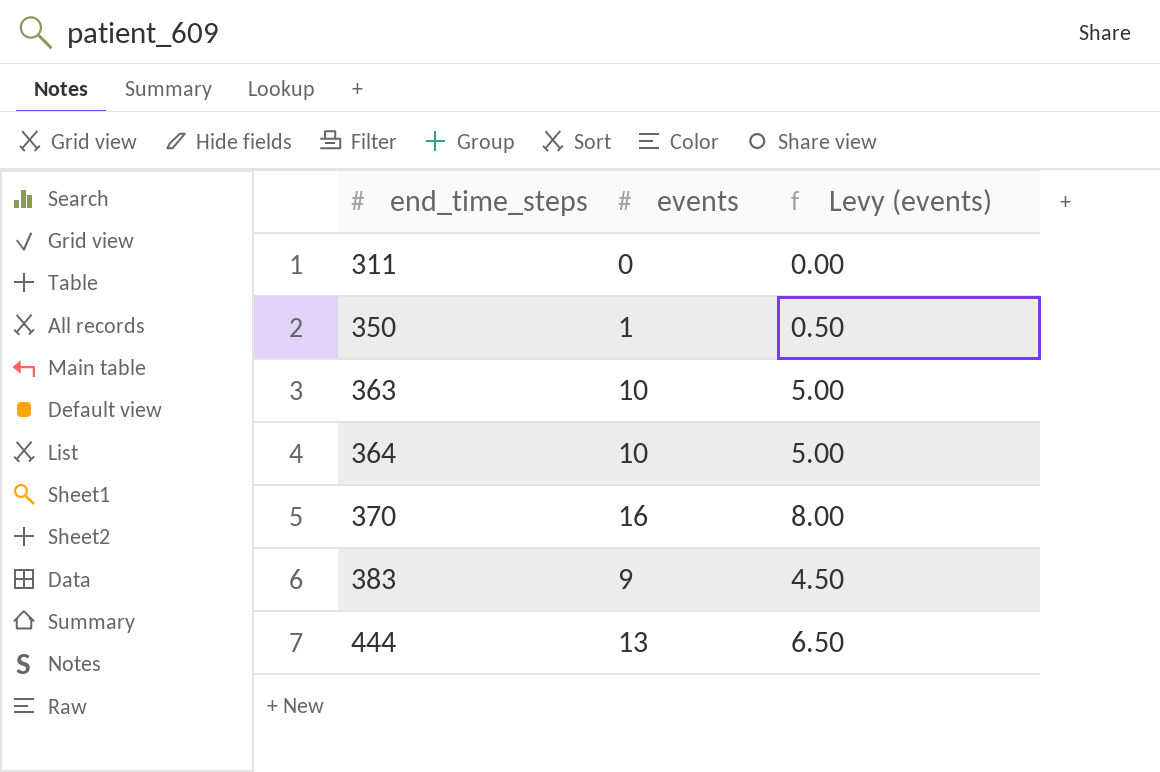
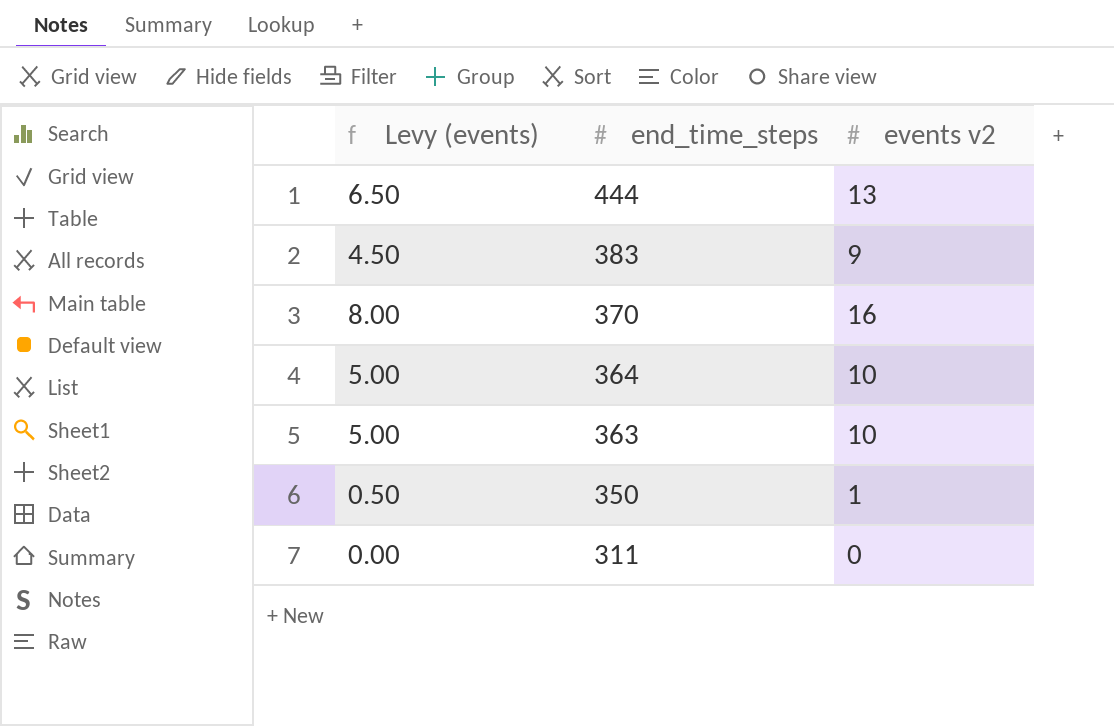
row order: end_time_steps ascending -> end_time_steps descending
column Levy (events) | position: 3 -> 1
column name: events -> events v2

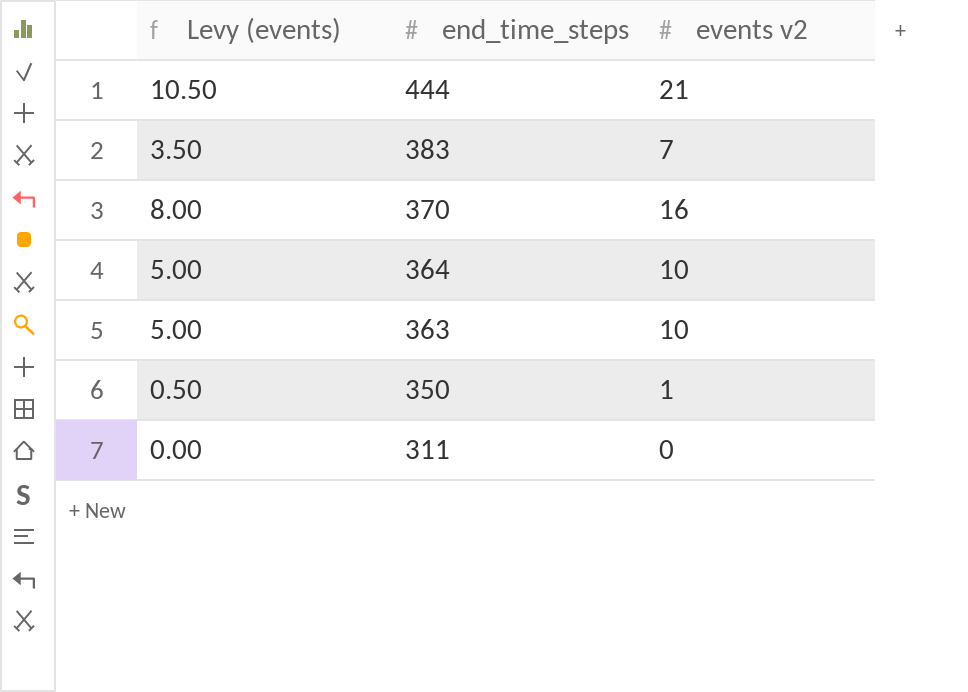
444 | Levy (events): 6.50 -> 10.50
444 | events v2: 13 -> 21
383 | Levy (events): 4.50 -> 3.50
383 | events v2: 9 -> 7

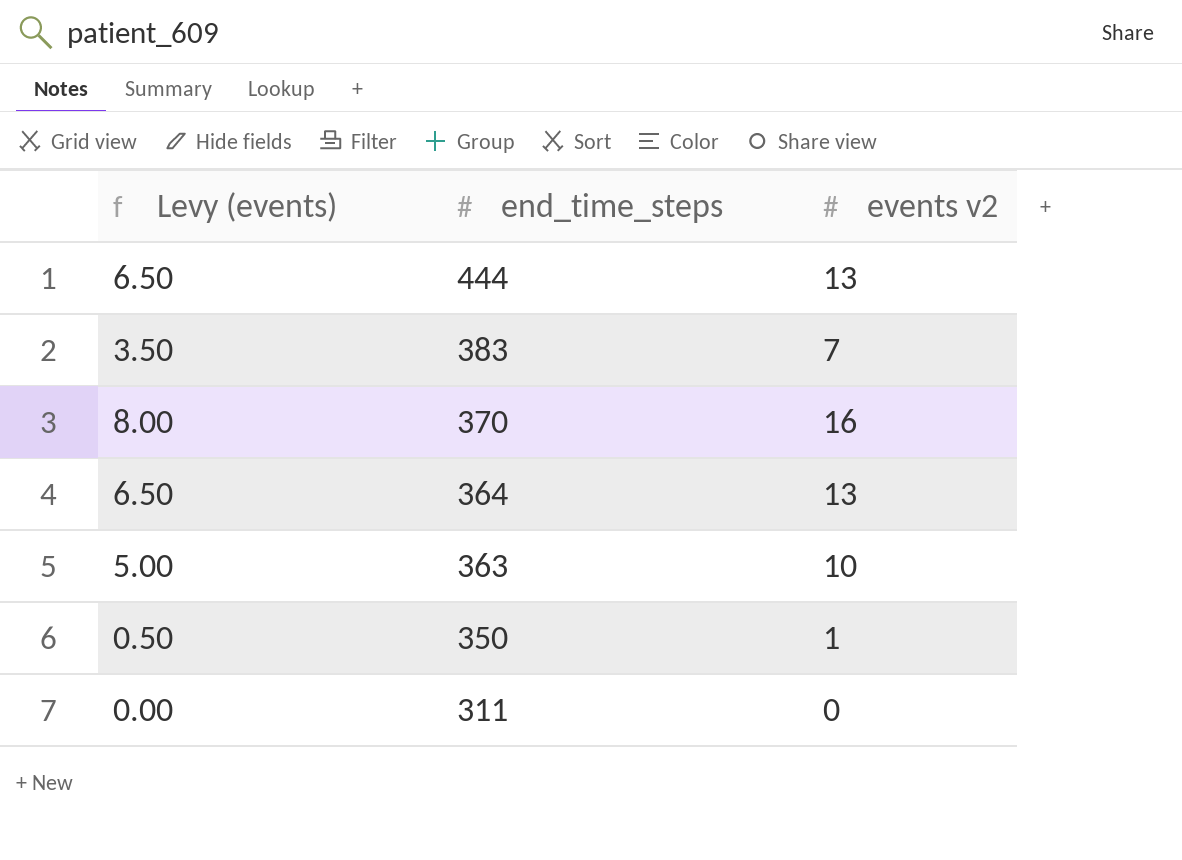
444 | Levy (events): 10.50 -> 6.50
444 | events v2: 21 -> 13
364 | Levy (events): 5.00 -> 6.50
364 | events v2: 10 -> 13

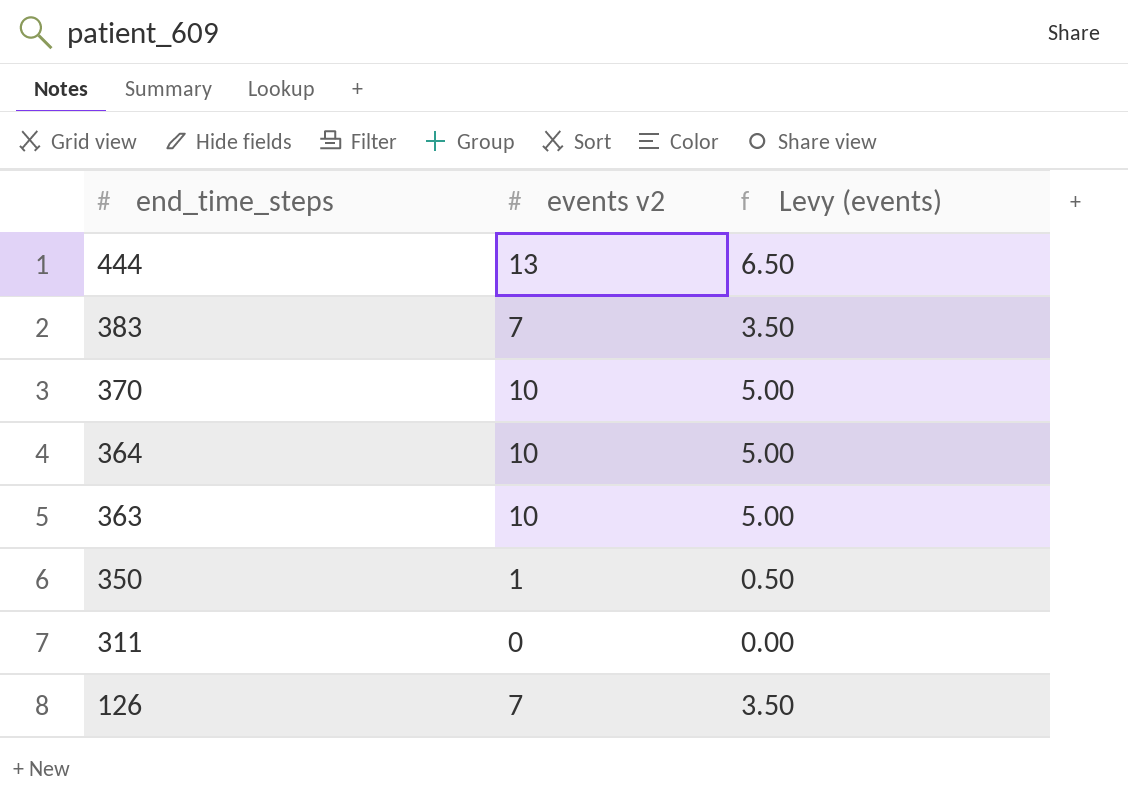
column Levy (events) | position: 1 -> 3
370 | events v2: 16 -> 10
370 | Levy (events): 8.00 -> 5.00
364 | events v2: 13 -> 10
364 | Levy (events): 6.50 -> 5.00
row 126: none -> 7 | 3.50

